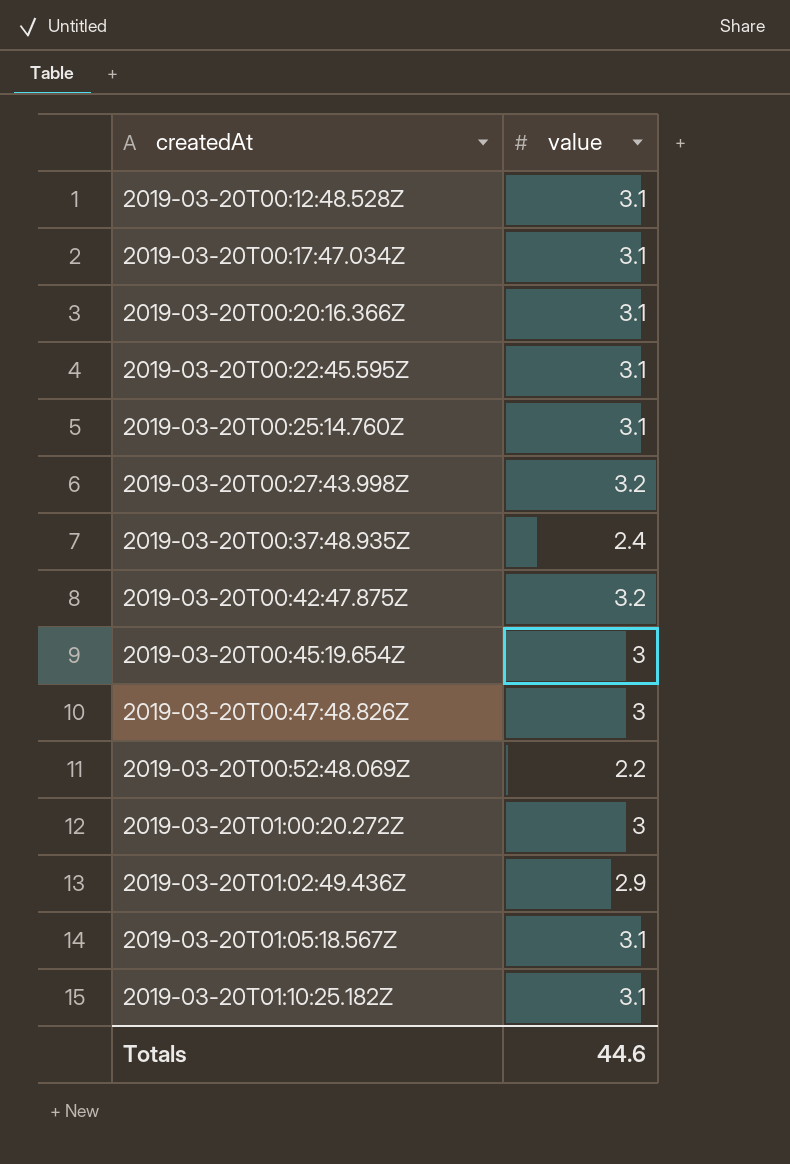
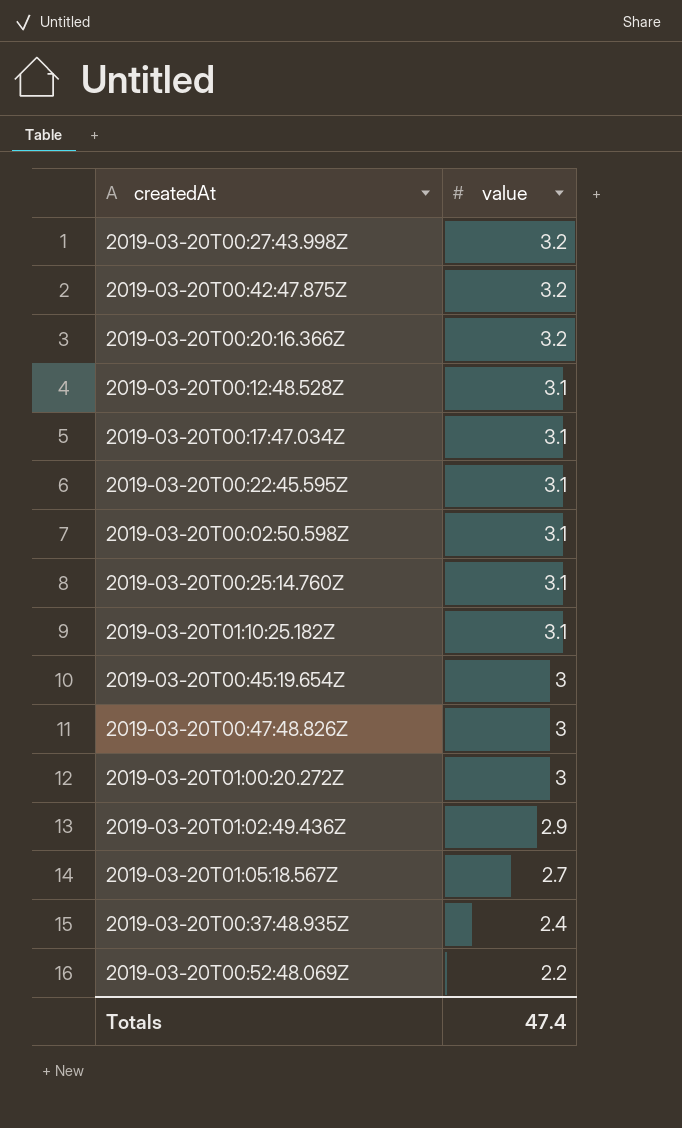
row order: createdAt ascending -> value descending
2019-03-20T00:20:16.366Z | value: 3.1 -> 3.2
row 2019-03-20T00:02:50.598Z: none -> 3.1
2019-03-20T01:05:18.567Z | value: 3.1 -> 2.7
Totals | value: 44.6 -> 47.4

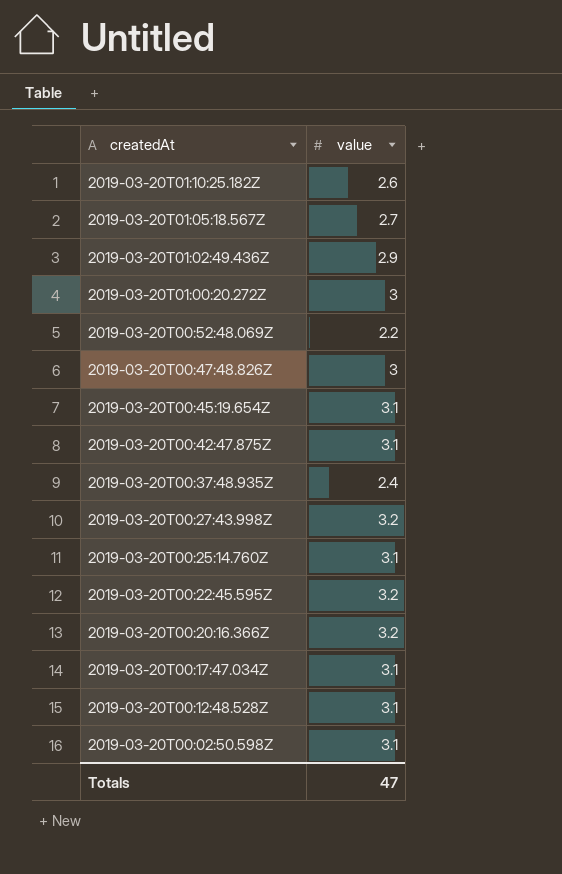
row order: value descending -> createdAt descending
2019-03-20T01:10:25.182Z | value: 3.1 -> 2.6
2019-03-20T00:45:19.654Z | value: 3 -> 3.1
2019-03-20T00:42:47.875Z | value: 3.2 -> 3.1
2019-03-20T00:22:45.595Z | value: 3.1 -> 3.2
Totals | value: 47.4 -> 47

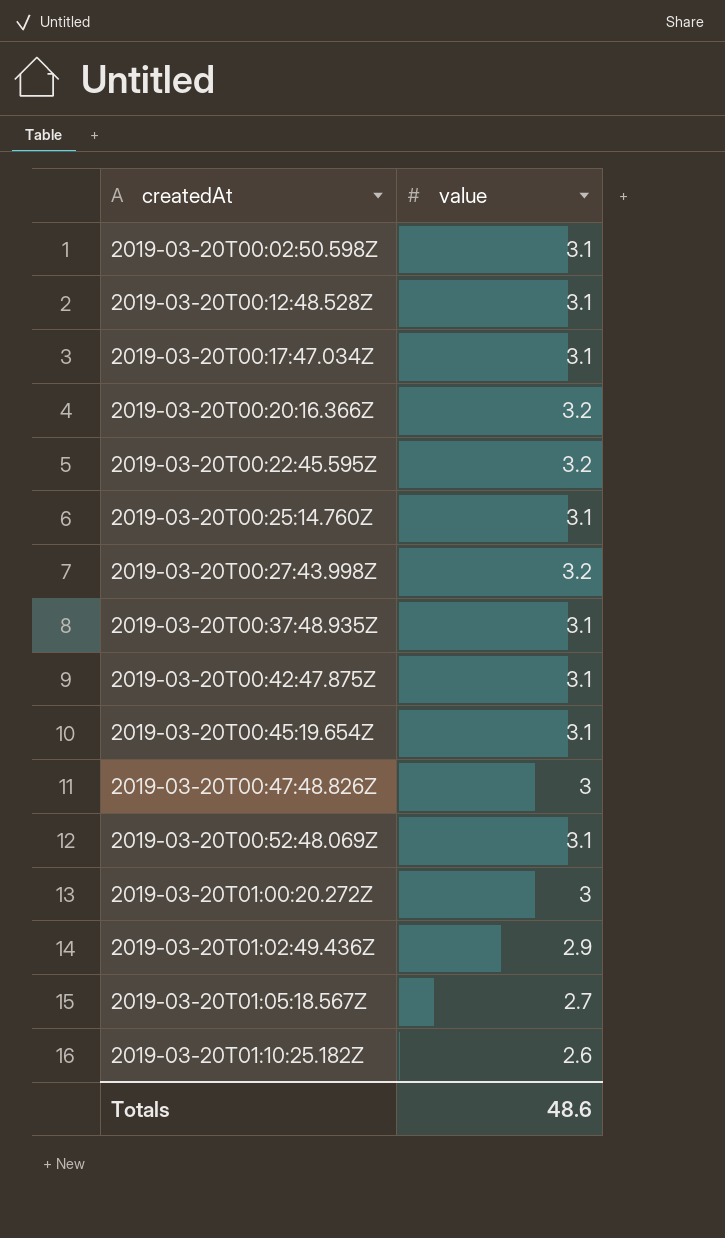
row order: createdAt descending -> createdAt ascending
2019-03-20T00:37:48.935Z | value: 2.4 -> 3.1
2019-03-20T00:52:48.069Z | value: 2.2 -> 3.1
Totals | value: 47 -> 48.6

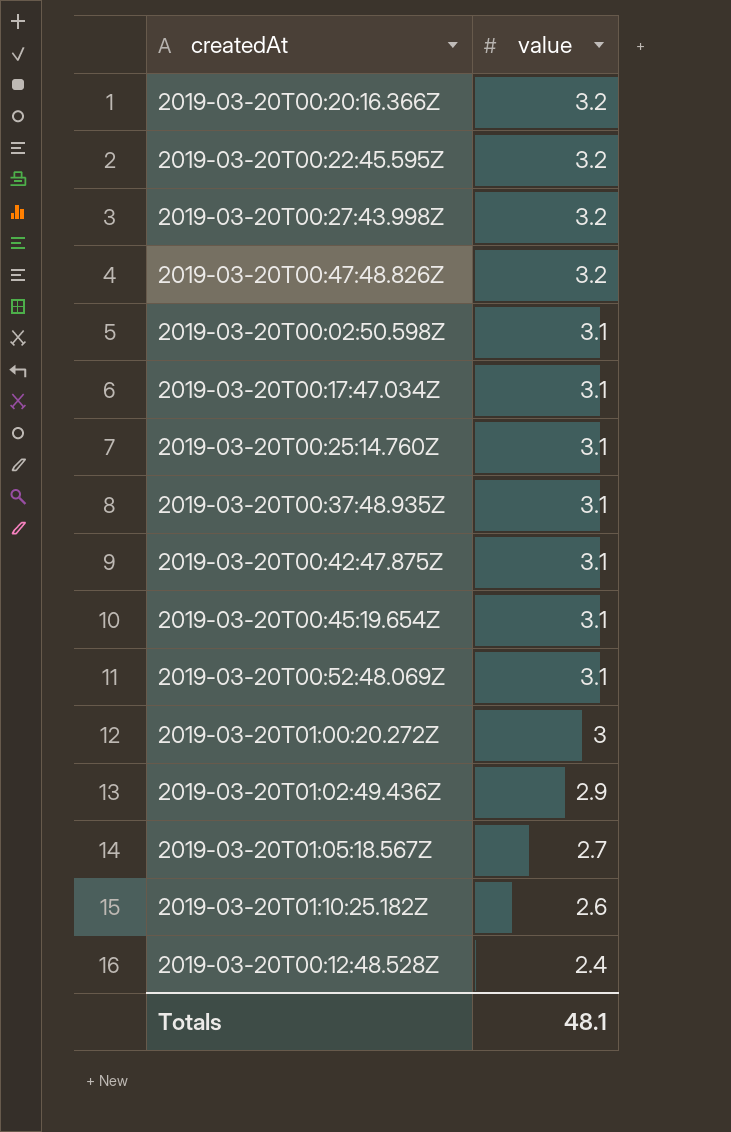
row order: createdAt ascending -> value descending
2019-03-20T00:47:48.826Z | value: 3 -> 3.2
2019-03-20T00:12:48.528Z | value: 3.1 -> 2.4
Totals | value: 48.6 -> 48.1

